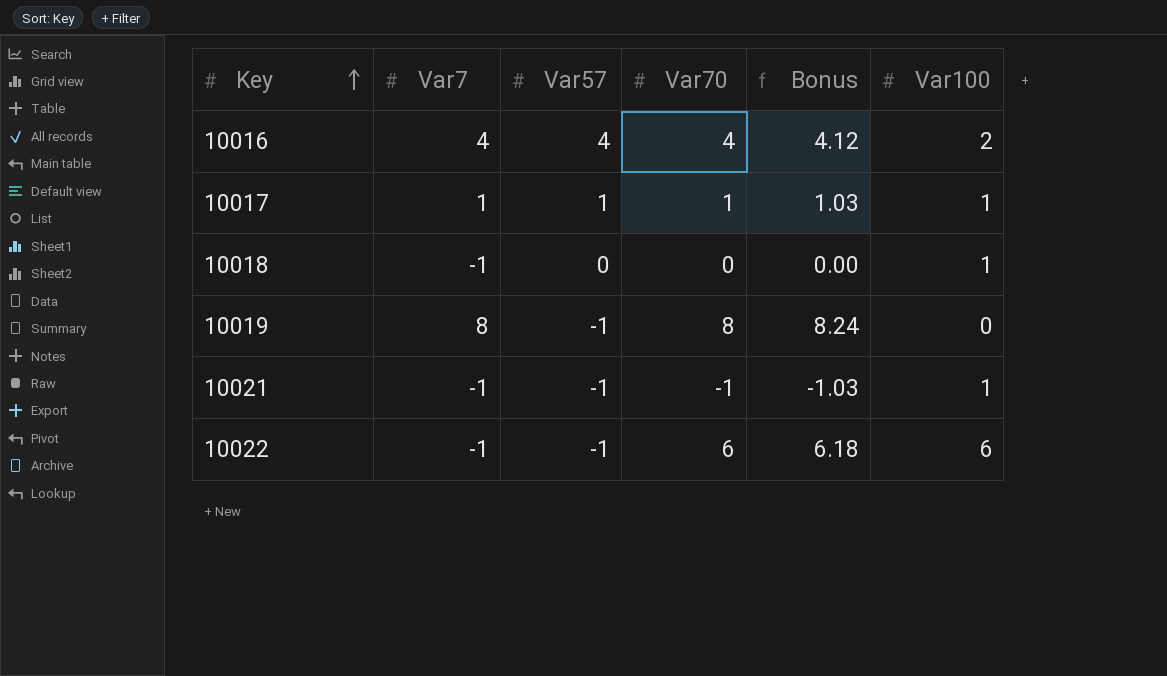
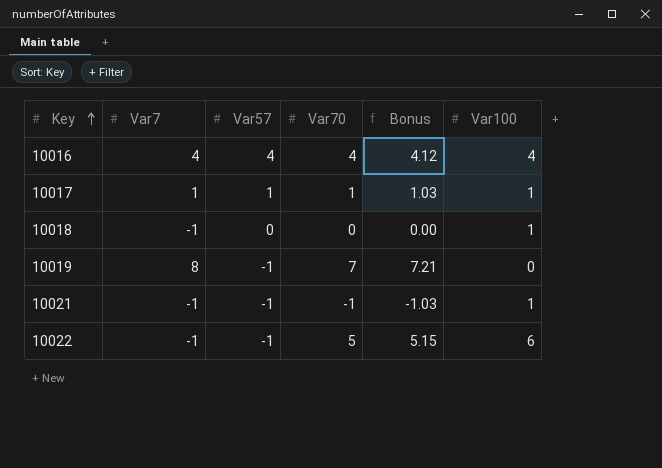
10016 | Var100: 2 -> 4
10019 | Var70: 8 -> 7
10019 | Bonus: 8.24 -> 7.21
10022 | Var70: 6 -> 5
10022 | Bonus: 6.18 -> 5.15

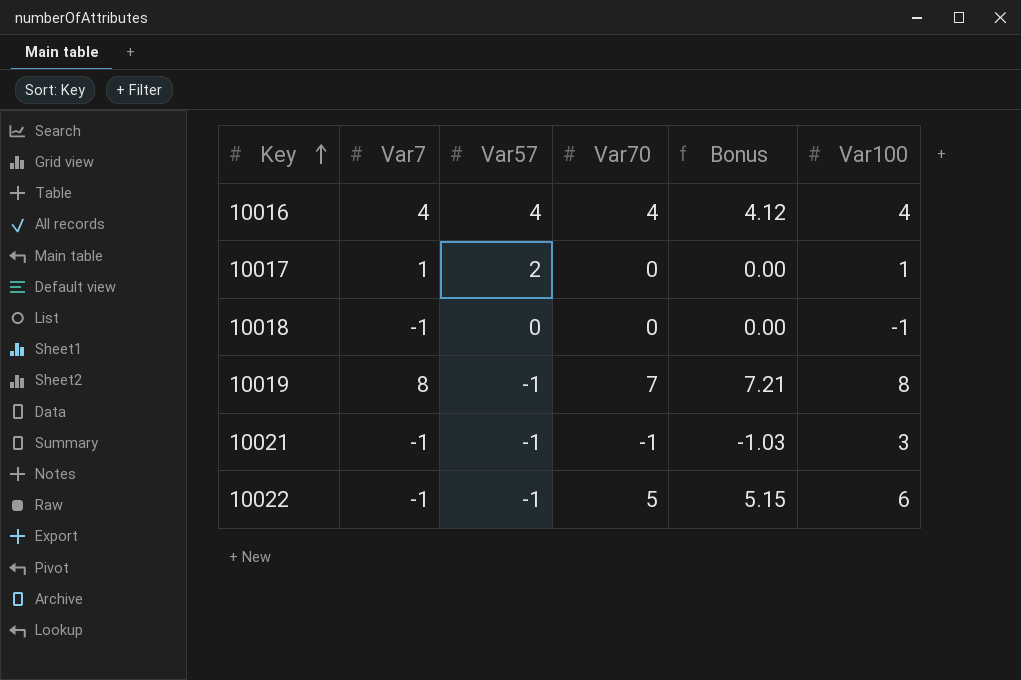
10017 | Var57: 1 -> 2
10017 | Var70: 1 -> 0
10017 | Bonus: 1.03 -> 0.00
10018 | Var100: 1 -> -1
10019 | Var100: 0 -> 8
10021 | Var100: 1 -> 3

